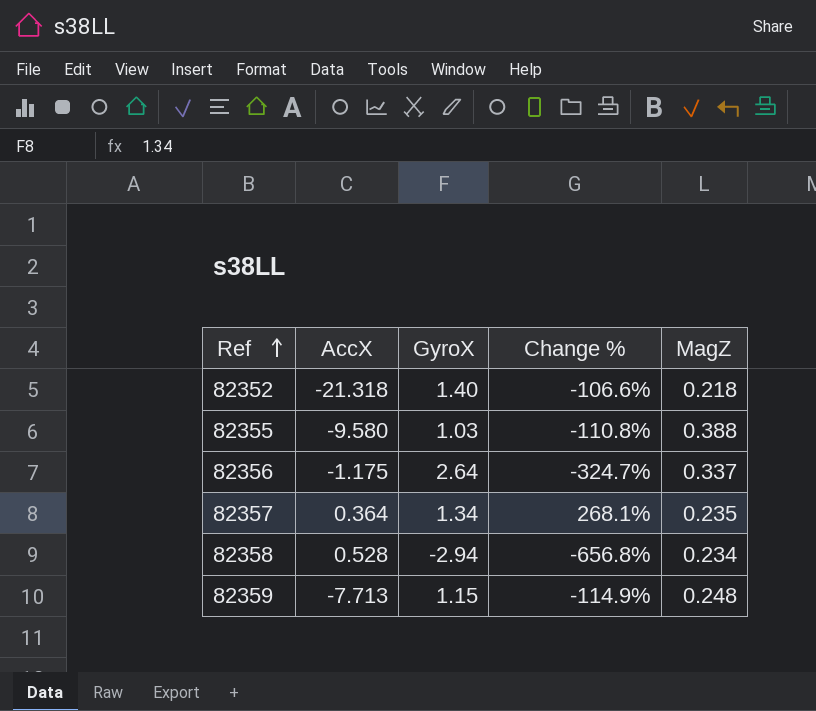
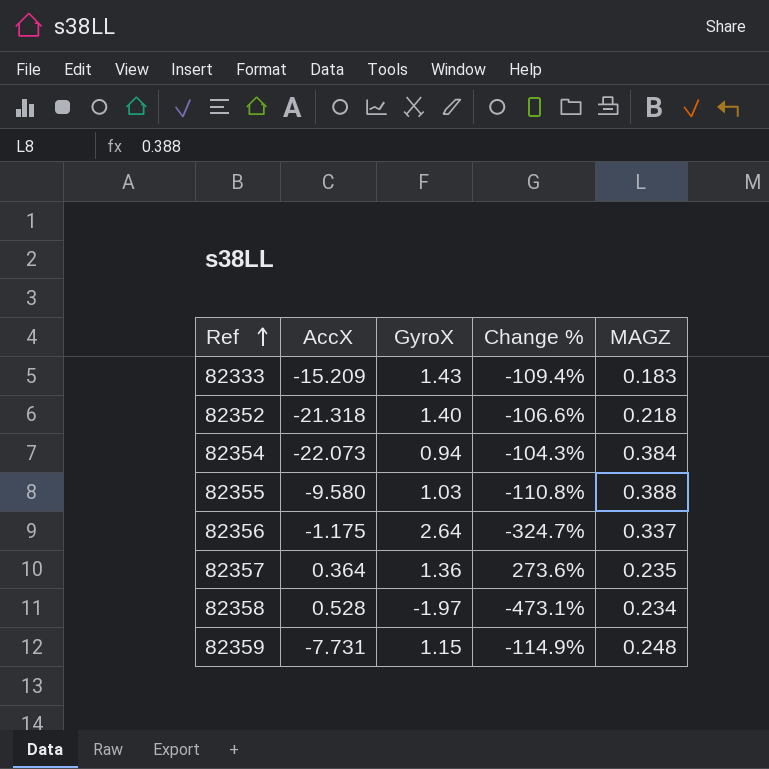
column name: MagZ -> MAGZ
row 82333: none -> -15.209 | 1.43 | -109.4% | 0.183
row 82354: none -> -22.073 | 0.94 | -104.3% | 0.384
82357 | GyroX: 1.34 -> 1.36
82357 | Change %: 268.1% -> 273.6%
82358 | GyroX: -2.94 -> -1.97
82358 | Change %: -656.8% -> -473.1%
82359 | AccX: -7.713 -> -7.731

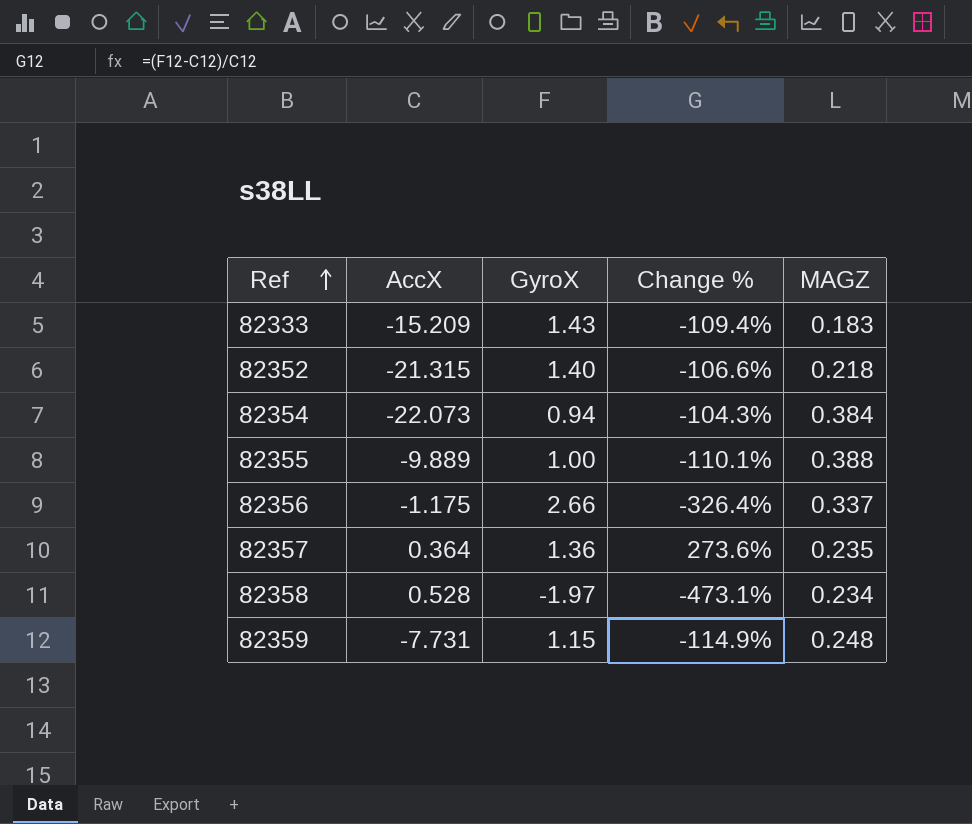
82352 | AccX: -21.318 -> -21.315
82355 | AccX: -9.580 -> -9.889
82355 | GyroX: 1.03 -> 1.00
82355 | Change %: -110.8% -> -110.1%
82356 | GyroX: 2.64 -> 2.66
82356 | Change %: -324.7% -> -326.4%

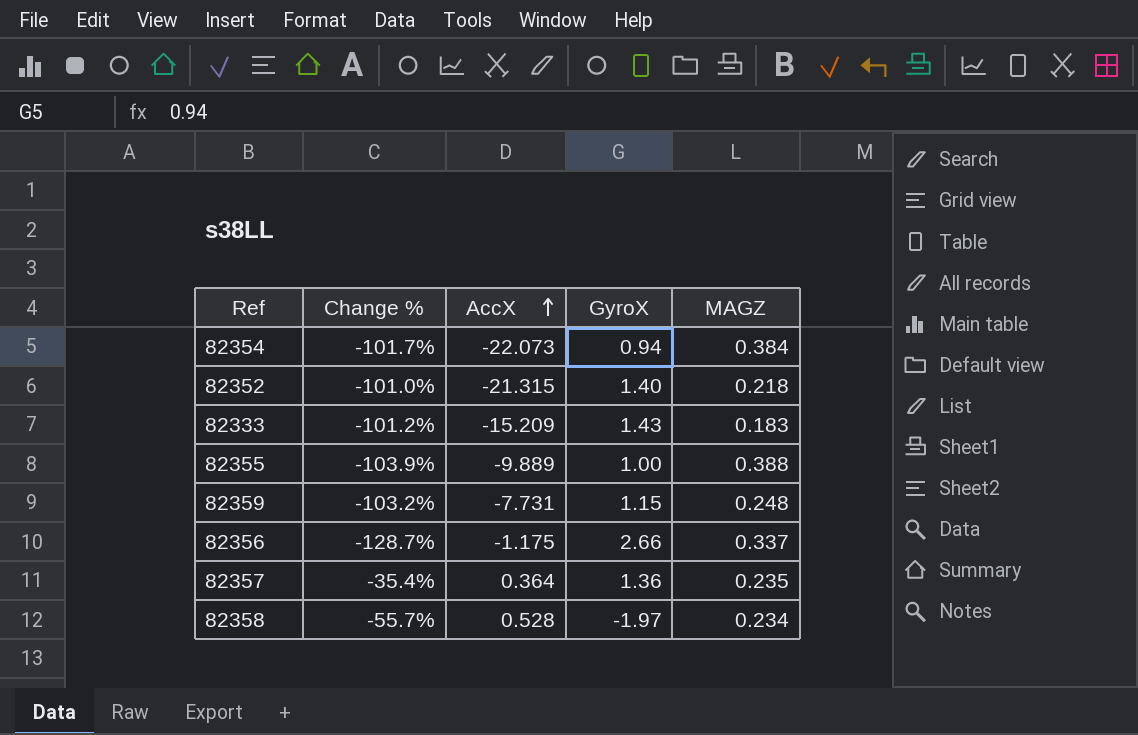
row order: Ref ascending -> AccX ascending
column Change % | formula: ([GyroX] - [AccX]) / [AccX] -> ([MAGZ] - [AccX]) / [AccX]
column Change % | position: 4 -> 2

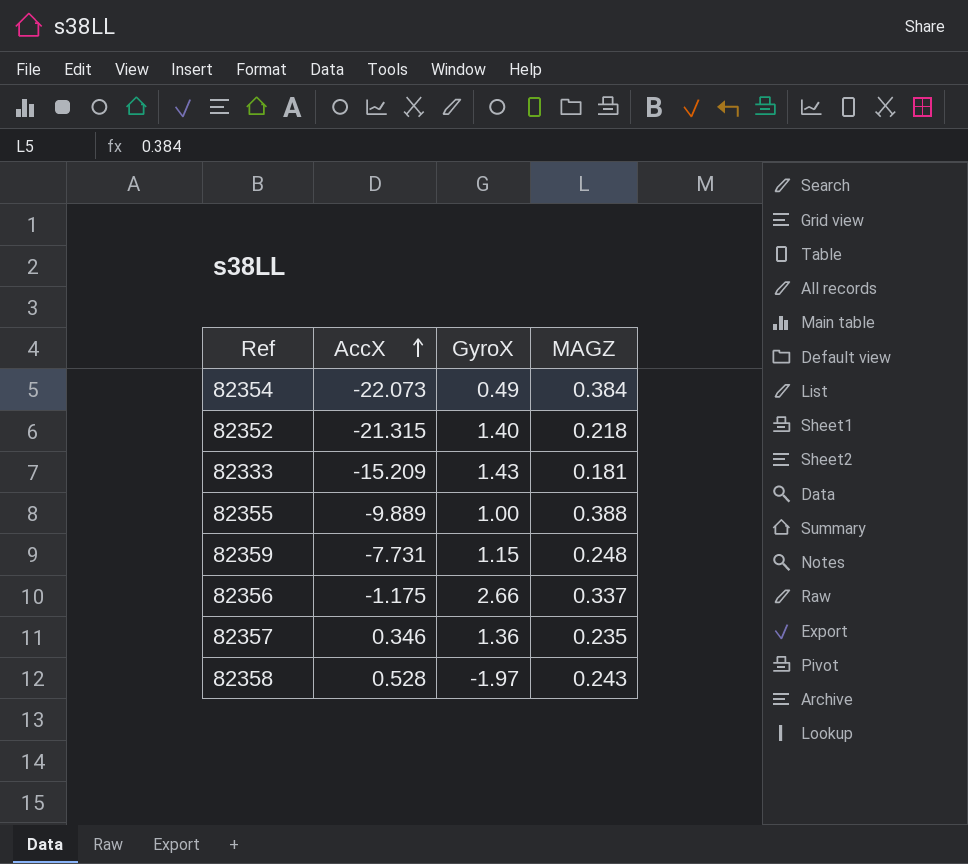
column Change % | formula: ([MAGZ] - [AccX]) / [AccX] -> none
82354 | GyroX: 0.94 -> 0.49
82333 | MAGZ: 0.183 -> 0.181
82357 | AccX: 0.364 -> 0.346
82358 | MAGZ: 0.234 -> 0.243

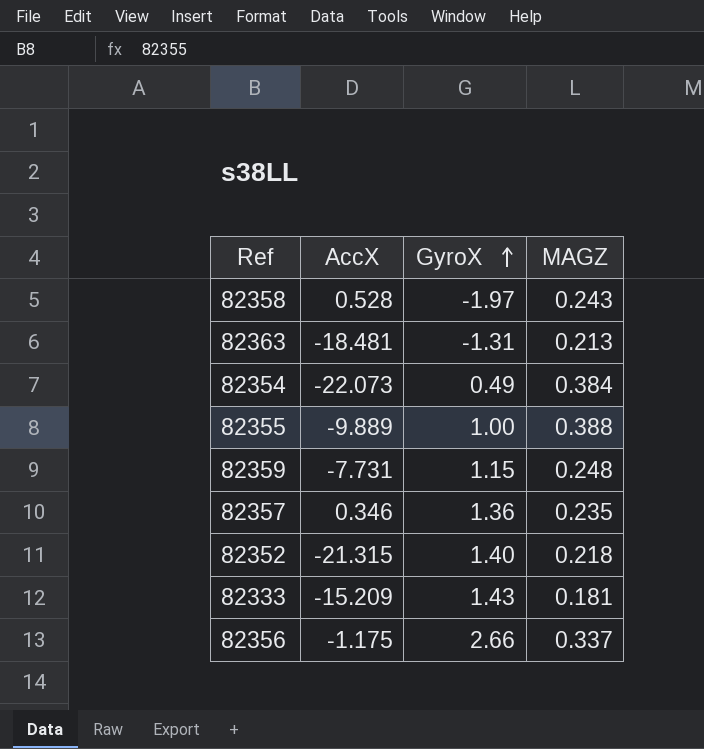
row order: AccX ascending -> GyroX ascending
row 82363: none -> -18.481 | -1.31 | 0.213

